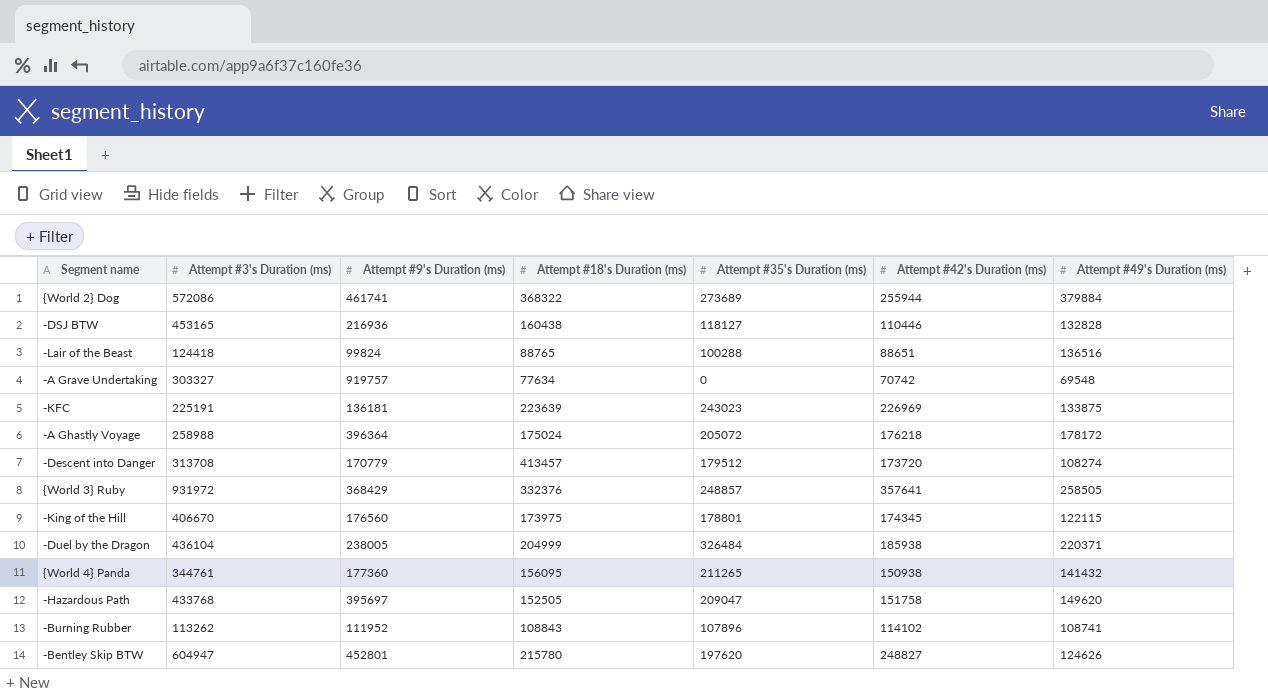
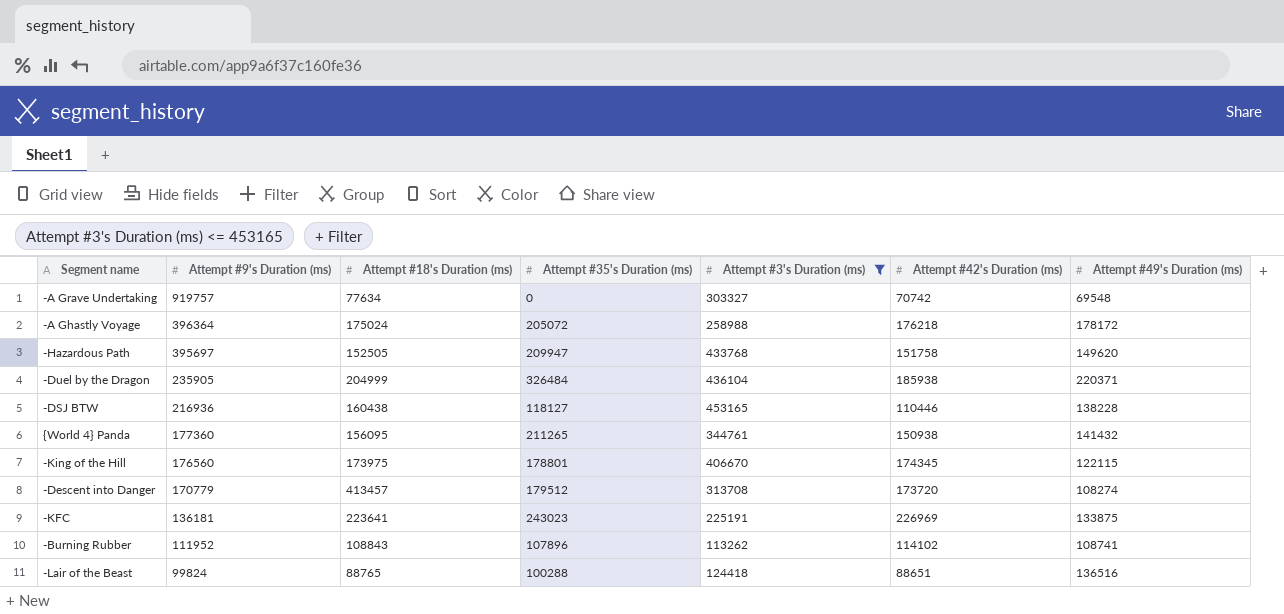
filter: none -> Attempt #3's Duration (ms) <= 453165
row order: none -> Attempt #9's Duration (ms) descending
column Attempt #3's Duration (ms) | position: 2 -> 5
-Hazardous Path | Attempt #35's Duration (ms): 209047 -> 209947
-Duel by the Dragon | Attempt #9's Duration (ms): 238005 -> 235905
-DSJ BTW | Attempt #49's Duration (ms): 132828 -> 138228
-KFC | Attempt #18's Duration (ms): 223639 -> 223641

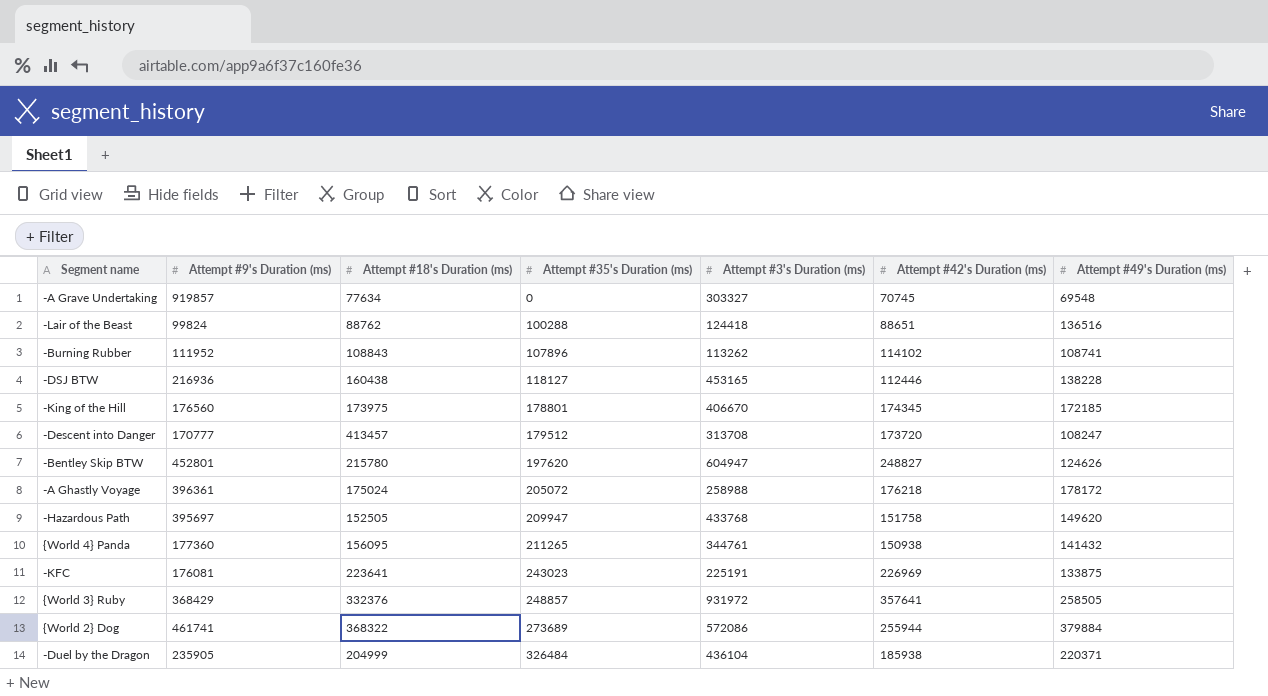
filter: Attempt #3's Duration (ms) <= 453165 -> none
row order: Attempt #9's Duration (ms) descending -> Attempt #35's Duration (ms) ascending
-A Grave Undertaking | Attempt #9's Duration (ms): 919757 -> 919857
-A Grave Undertaking | Attempt #42's Duration (ms): 70742 -> 70745
-Lair of the Beast | Attempt #18's Duration (ms): 88765 -> 88762
-DSJ BTW | Attempt #42's Duration (ms): 110446 -> 112446
-King of the Hill | Attempt #49's Duration (ms): 122115 -> 172185
-Descent into Danger | Attempt #9's Duration (ms): 170779 -> 170777
-Descent into Danger | Attempt #49's Duration (ms): 108274 -> 108247
-A Ghastly Voyage | Attempt #9's Duration (ms): 396364 -> 396361
-KFC | Attempt #9's Duration (ms): 136181 -> 176081

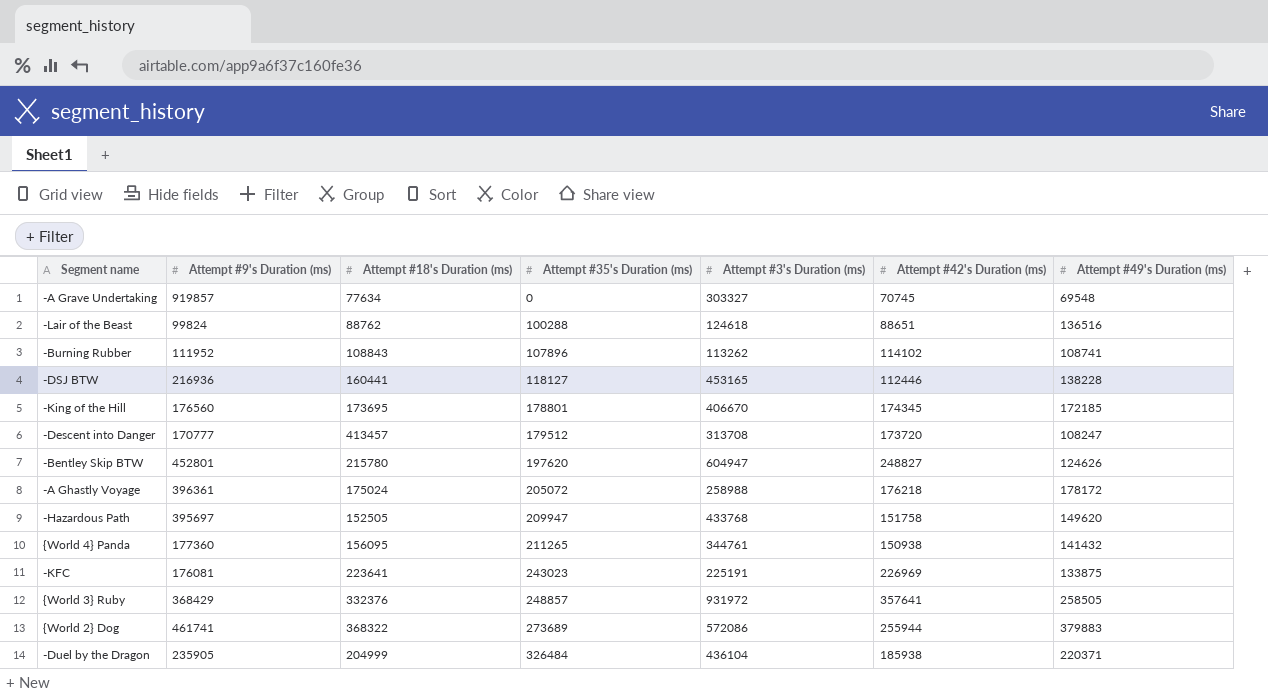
-Lair of the Beast | Attempt #3's Duration (ms): 124418 -> 124618
-DSJ BTW | Attempt #18's Duration (ms): 160438 -> 160441
-King of the Hill | Attempt #18's Duration (ms): 173975 -> 173695
{World 2} Dog | Attempt #49's Duration (ms): 379884 -> 379883

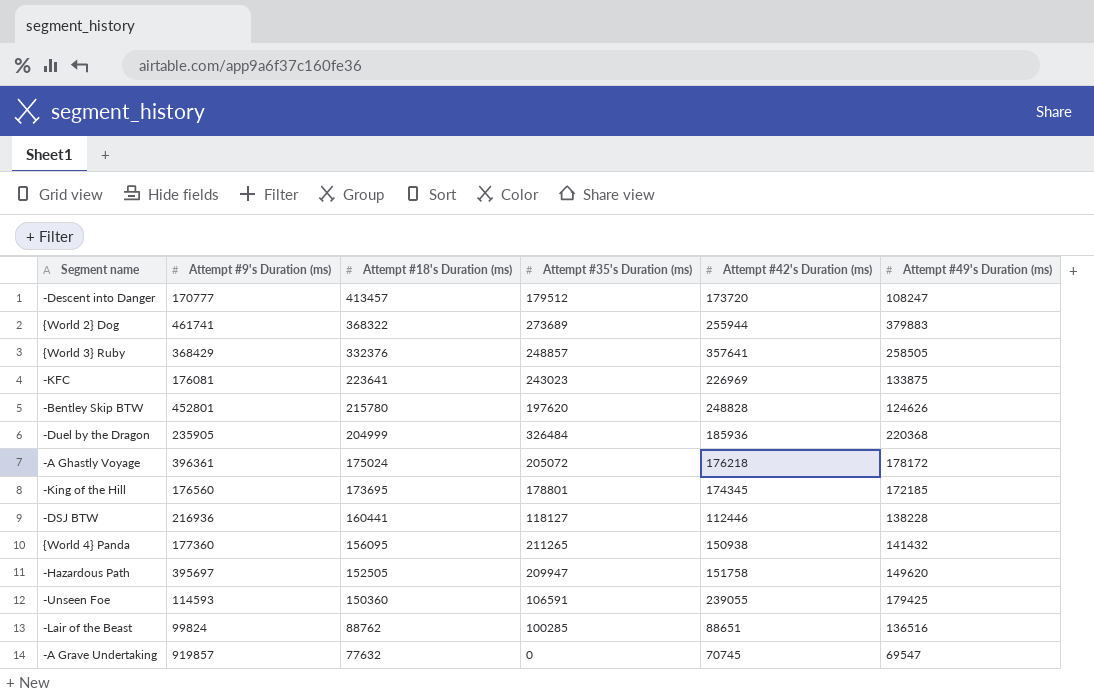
row order: Attempt #35's Duration (ms) ascending -> Attempt #18's Duration (ms) descending
column Attempt #3's Duration (ms) | position: 5 -> none
row -Burning Rubber: 111952 | 108843 | 107896 | 113262 | 114102 | 108741 -> none
-Bentley Skip BTW | Attempt #42's Duration (ms): 248827 -> 248828
-Duel by the Dragon | Attempt #42's Duration (ms): 185938 -> 185936
-Duel by the Dragon | Attempt #49's Duration (ms): 220371 -> 220368
row -Unseen Foe: none -> 114593 | 150360 | 106591 | 239055 | 179425
-Lair of the Beast | Attempt #35's Duration (ms): 100288 -> 100285
-A Grave Undertaking | Attempt #18's Duration (ms): 77634 -> 77632
-A Grave Undertaking | Attempt #49's Duration (ms): 69548 -> 69547

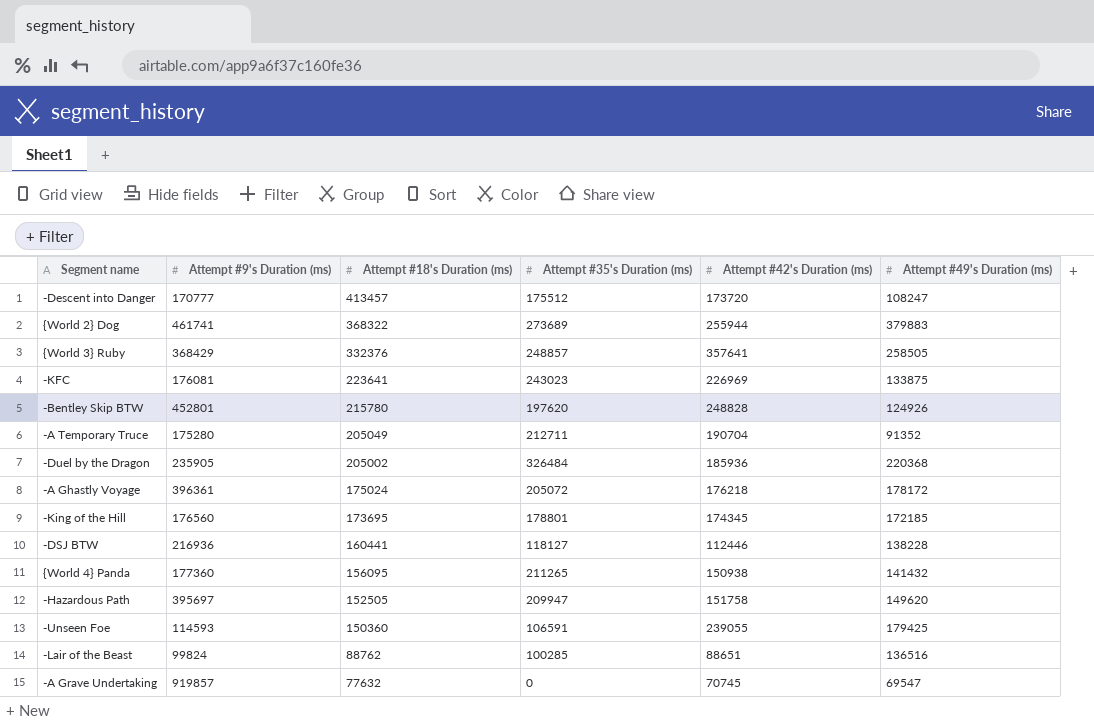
-Descent into Danger | Attempt #35's Duration (ms): 179512 -> 175512
-Bentley Skip BTW | Attempt #49's Duration (ms): 124626 -> 124926
row -A Temporary Truce: none -> 175280 | 205049 | 212711 | 190704 | 91352
-Duel by the Dragon | Attempt #18's Duration (ms): 204999 -> 205002

